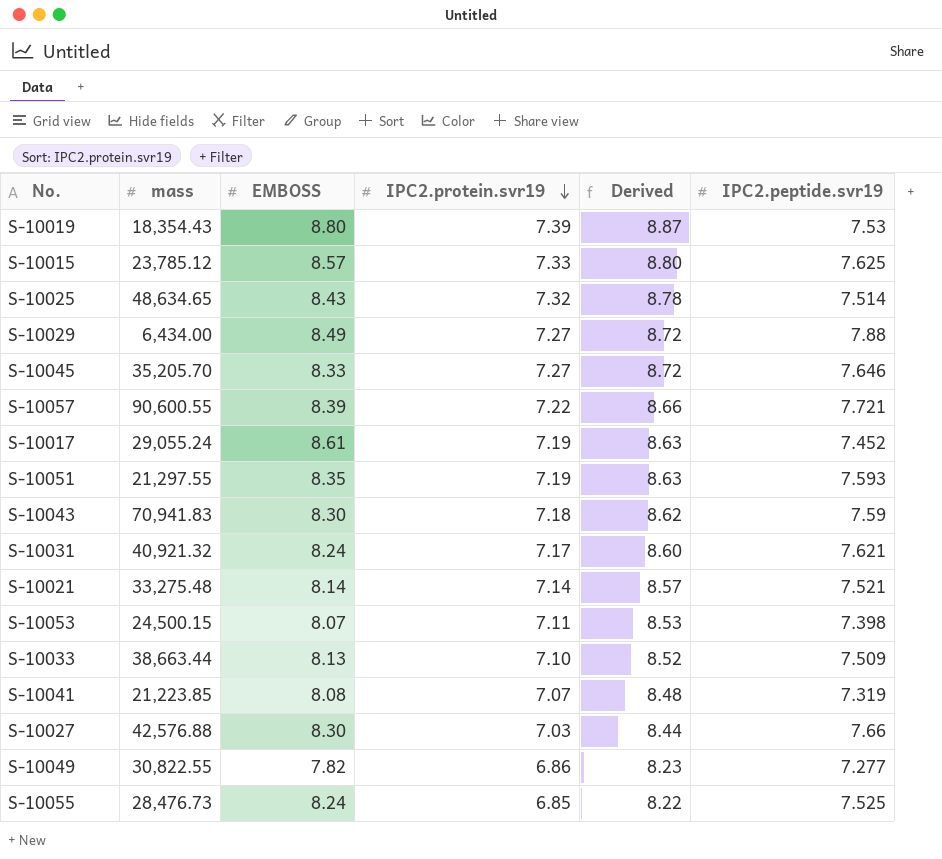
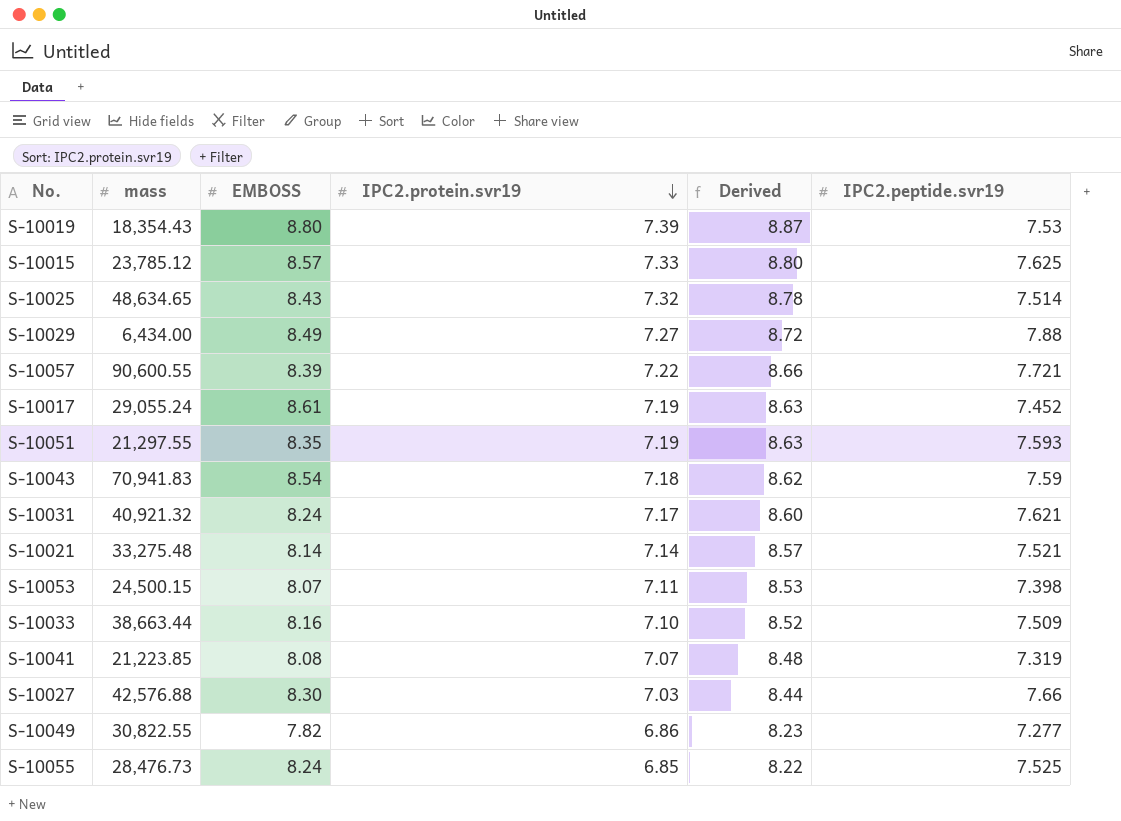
row S-10045: 35,205.70 | 8.33 | 7.27 | 8.72 | 7.646 -> none
S-10043 | EMBOSS: 8.30 -> 8.54
S-10033 | EMBOSS: 8.13 -> 8.16

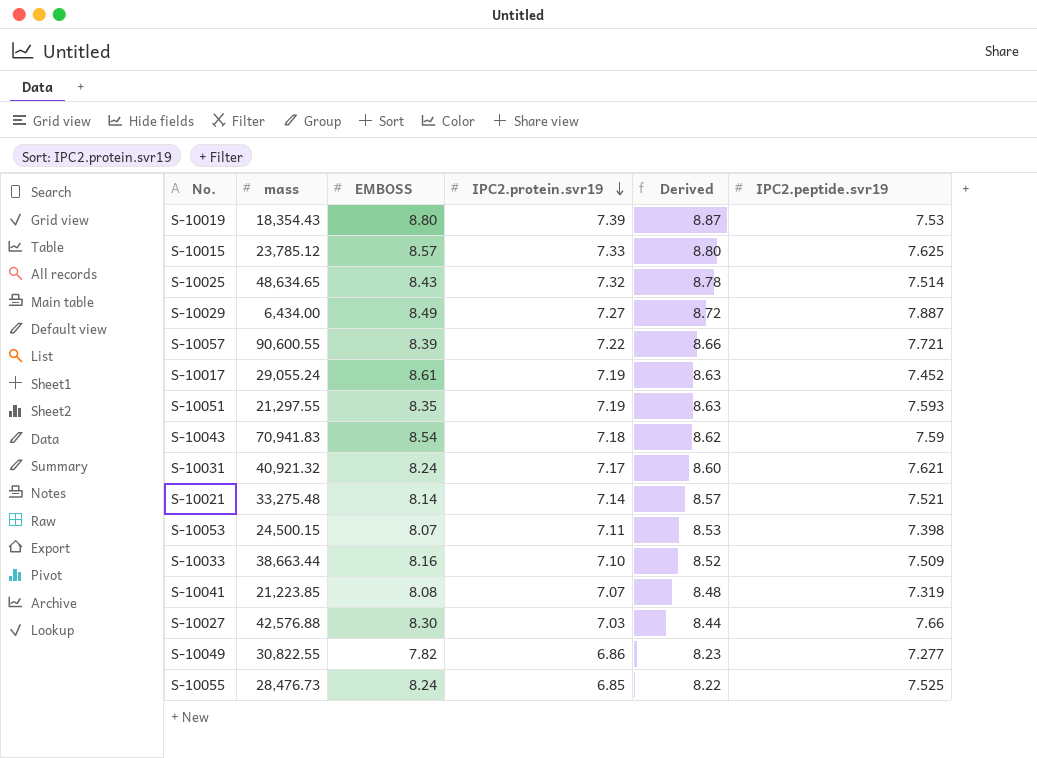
S-10029 | IPC2.peptide.svr19: 7.88 -> 7.887

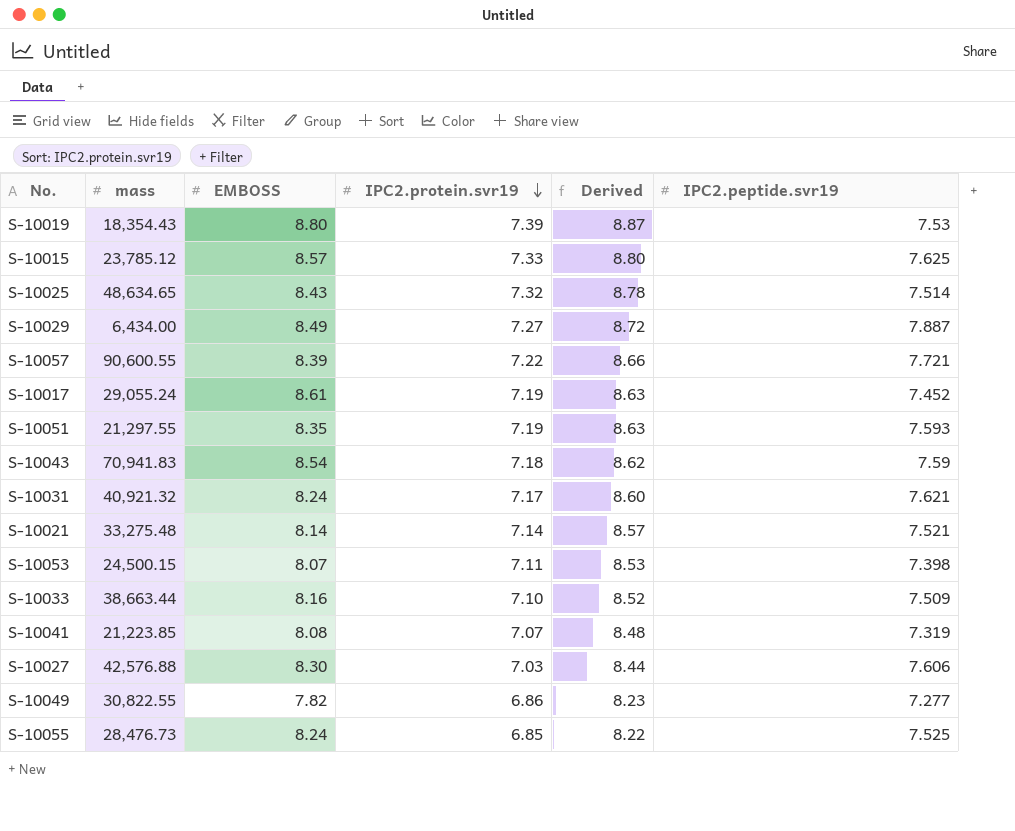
S-10027 | IPC2.peptide.svr19: 7.66 -> 7.606

